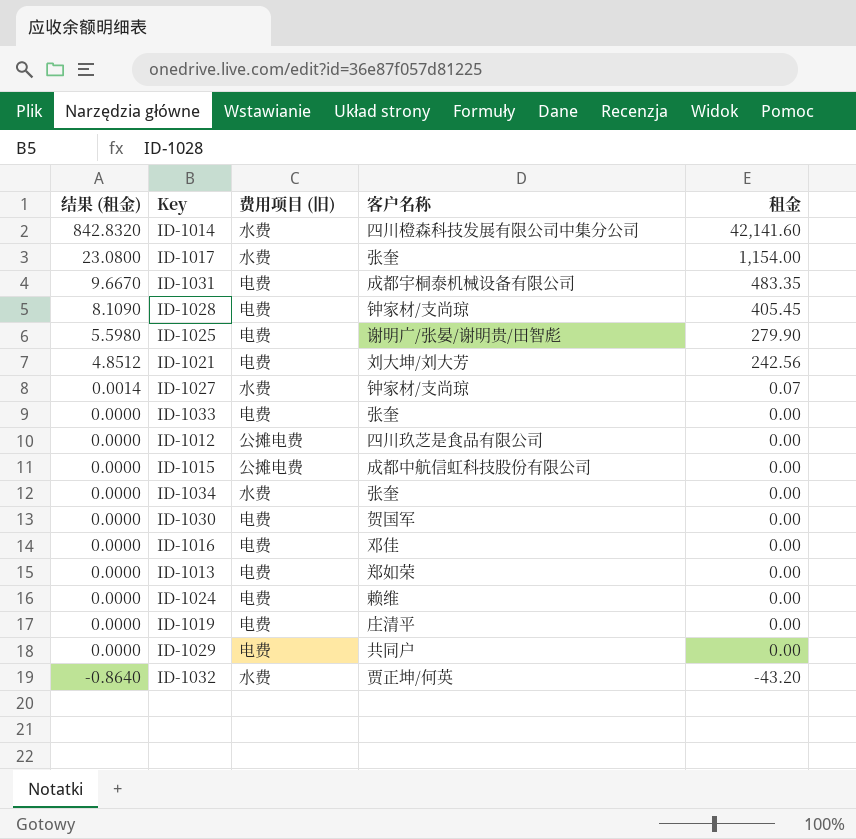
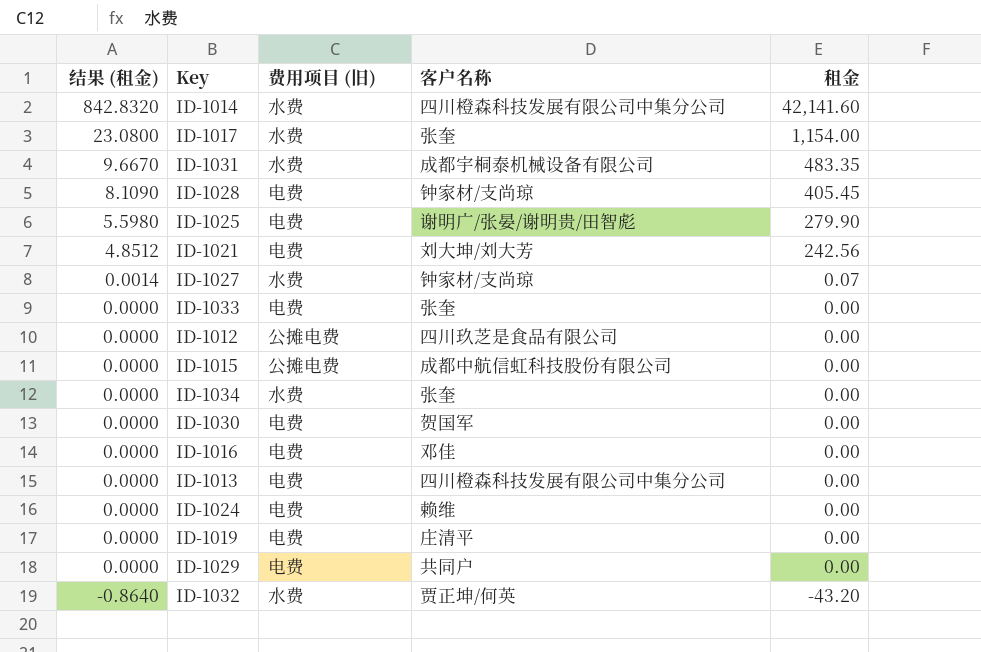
ID-1031 | 费用项目 (旧): 电费 -> 水费
ID-1013 | 客户名称: 郑如荣 -> 四川橙森科技发展有限公司中集分公司

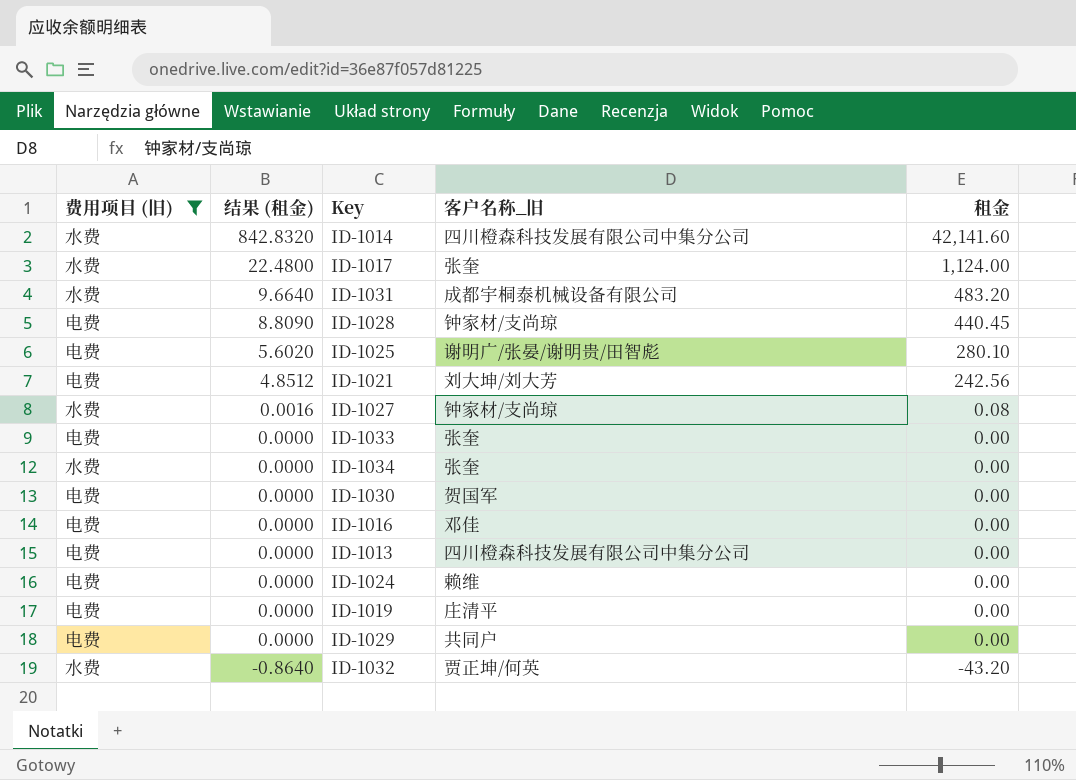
filter: none -> 费用项目 (旧) != 公摊电费
column 费用项目 (旧) | position: 3 -> 1
column name: 客户名称 -> 客户名称_旧
ID-1017 | 结果 (租金): 23.0800 -> 22.4800
ID-1017 | 租金: 1,154.00 -> 1,124.00
ID-1031 | 结果 (租金): 9.6670 -> 9.6640
ID-1031 | 租金: 483.35 -> 483.20
ID-1028 | 结果 (租金): 8.1090 -> 8.8090
ID-1028 | 租金: 405.45 -> 440.45
ID-1025 | 结果 (租金): 5.5980 -> 5.6020
ID-1025 | 租金: 279.90 -> 280.10
ID-1027 | 结果 (租金): 0.0014 -> 0.0016
ID-1027 | 租金: 0.07 -> 0.08

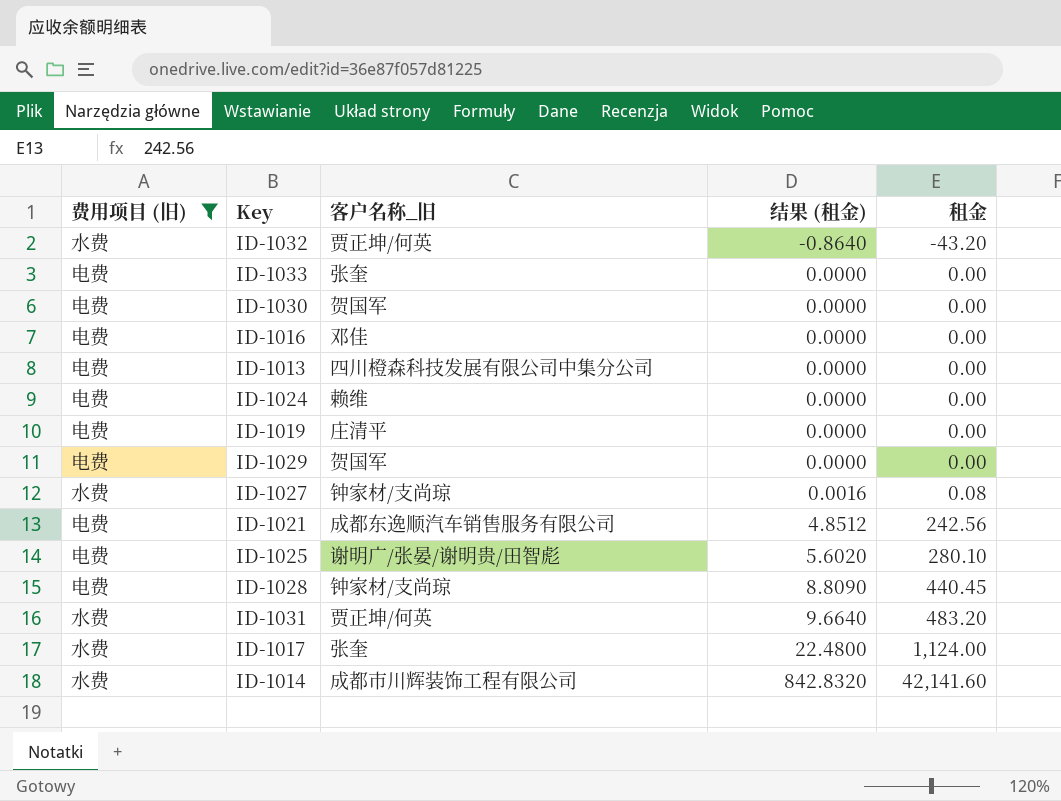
row order: 结果 (租金) descending -> 结果 (租金) ascending
column 结果 (租金) | position: 2 -> 4
row ID-1034: 水费 | 0.0000 | 张奎 | 0.00 -> none
ID-1029 | 客户名称_旧: 共同户 -> 贺国军
ID-1021 | 客户名称_旧: 刘大坤/刘大芳 -> 成都东逸顺汽车销售服务有限公司
ID-1031 | 客户名称_旧: 成都宇桐泰机械设备有限公司 -> 贾正坤/何英
ID-1014 | 客户名称_旧: 四川橙森科技发展有限公司中集分公司 -> 成都市川辉装饰工程有限公司

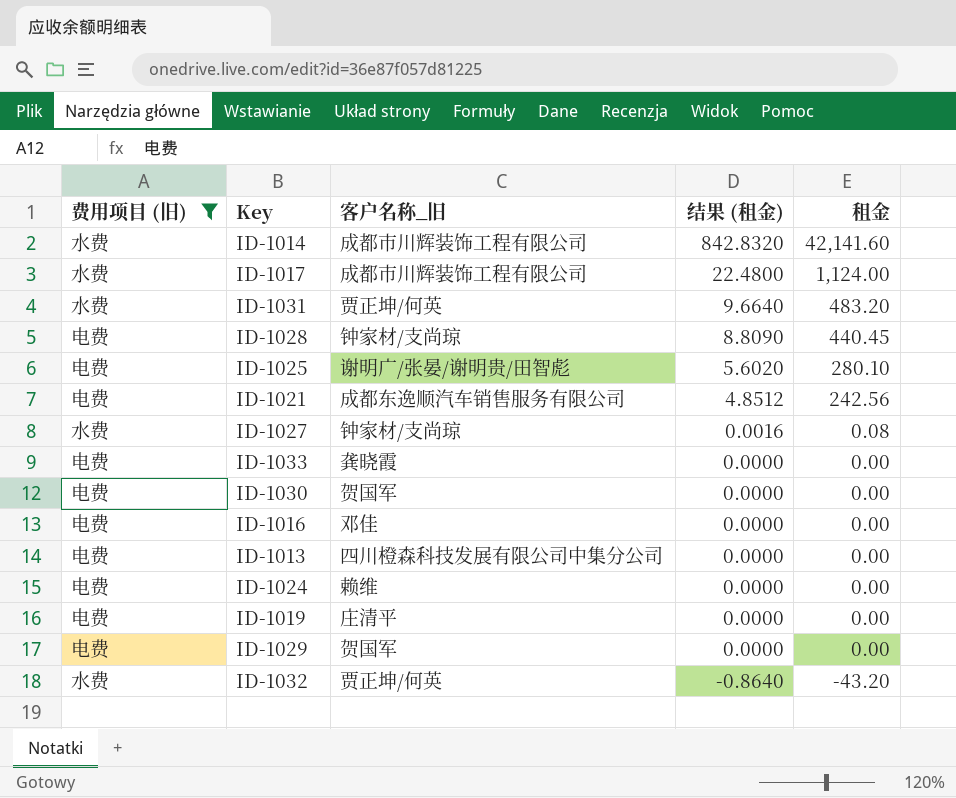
row order: 结果 (租金) ascending -> 结果 (租金) descending
ID-1017 | 客户名称_旧: 张奎 -> 成都市川辉装饰工程有限公司
ID-1033 | 客户名称_旧: 张奎 -> 龚晓霞

